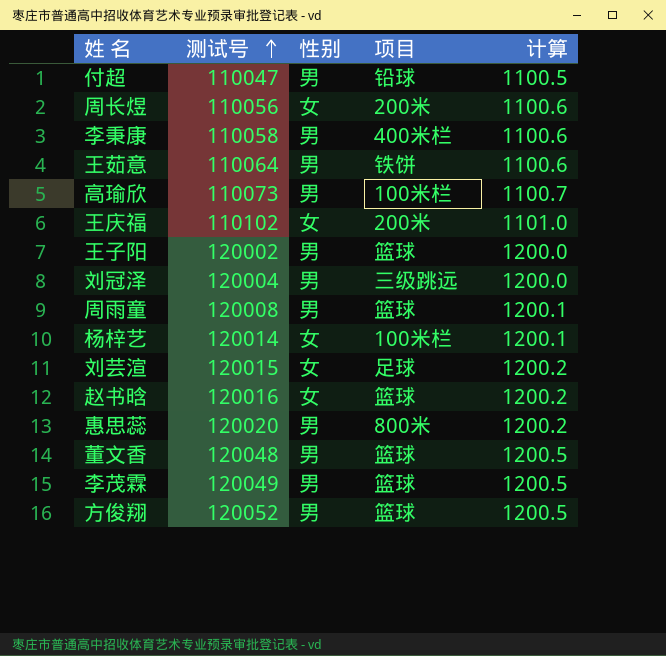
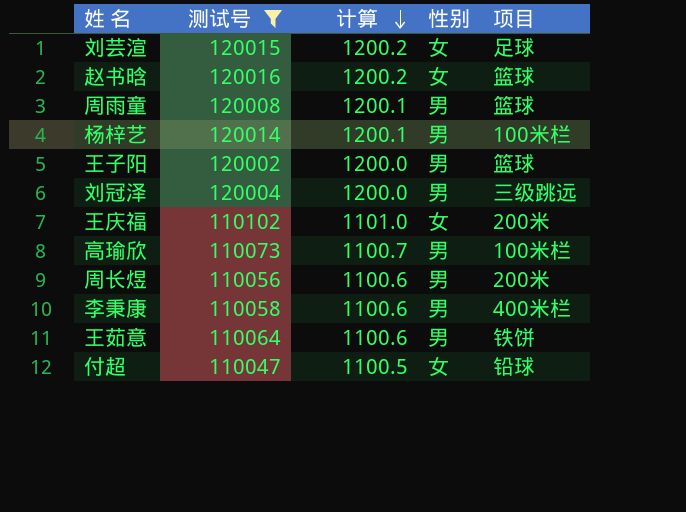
filter: none -> 测试号 <= 120016
row order: 测试号 ascending -> 计算 descending
column 计算 | position: 5 -> 3
杨梓艺 | 性别: 女 -> 男
周长煜 | 性别: 女 -> 男
付超 | 性别: 男 -> 女

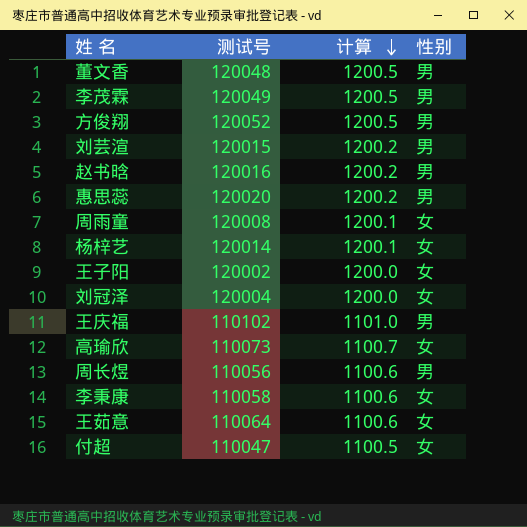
filter: 测试号 <= 120016 -> none
column 项目 | position: 5 -> none
刘芸渲 | 性别: 女 -> 男
赵书晗 | 性别: 女 -> 男
周雨童 | 性别: 男 -> 女
杨梓艺 | 性别: 男 -> 女
王子阳 | 性别: 男 -> 女
刘冠泽 | 性别: 男 -> 女
王庆福 | 性别: 女 -> 男
高瑜欣 | 性别: 男 -> 女
李秉康 | 性别: 男 -> 女
王茹意 | 性别: 男 -> 女

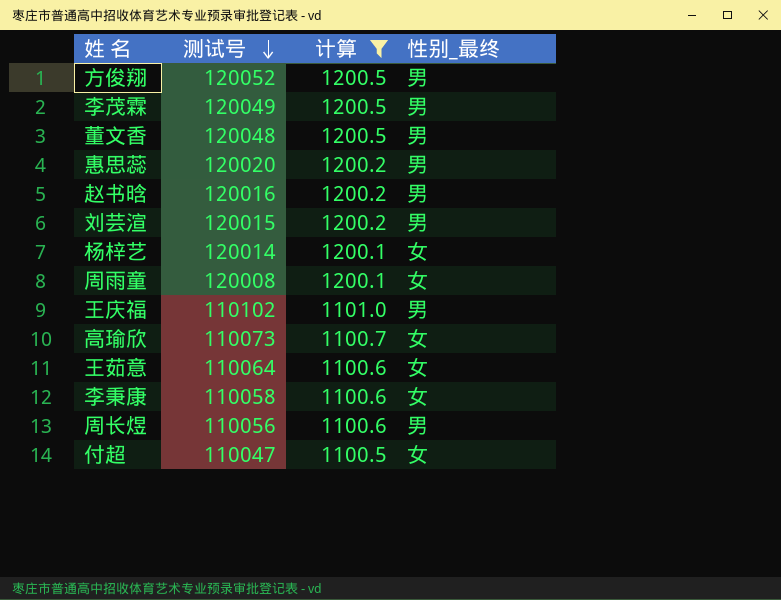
filter: none -> 计算 != 1200.0
row order: 计算 descending -> 测试号 descending
column name: 性别 -> 性别_最终

